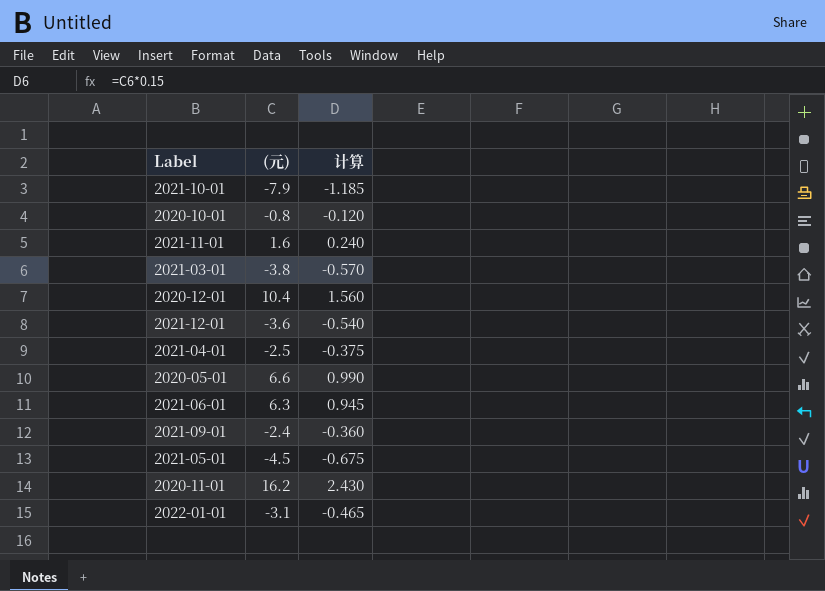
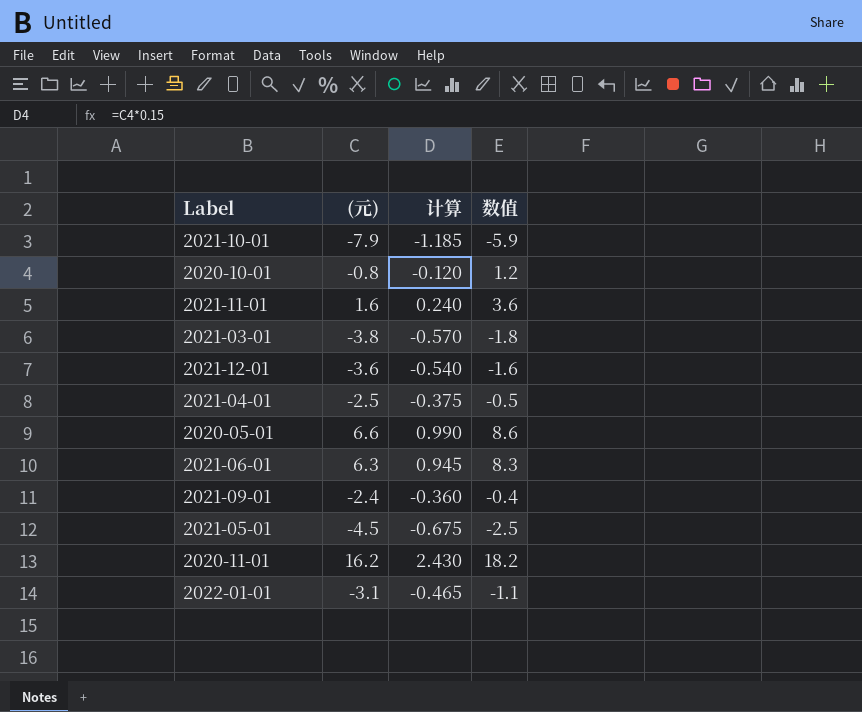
column 数值 | formula: none -> [(元)] + 2
row 2020-12-01: 10.4 | 1.560 -> none

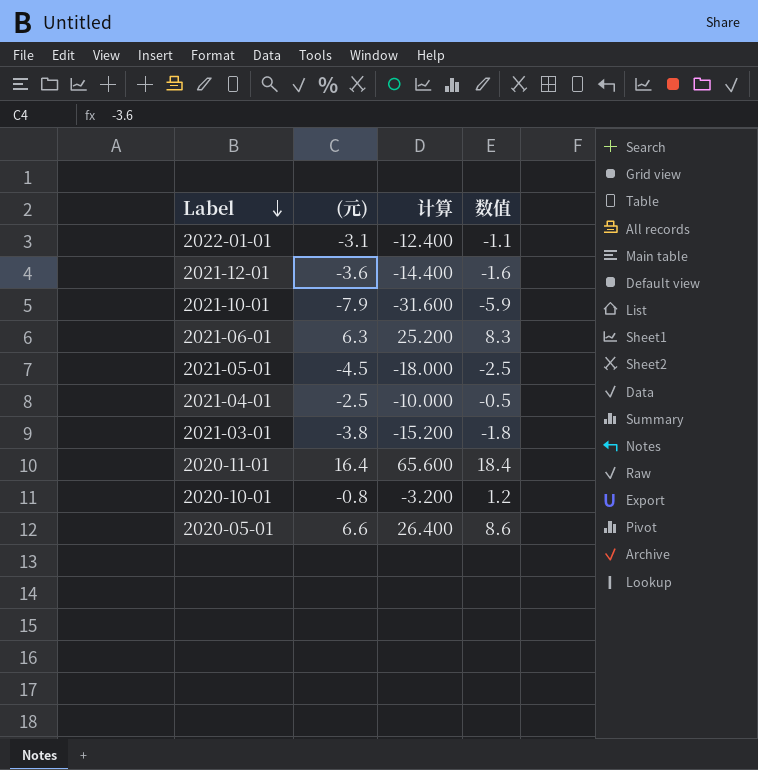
row order: none -> Label descending
column 计算 | formula: [(元)] * 0.15 -> [(元)] * 4
row 2021-11-01: 1.6 | 0.240 | 3.6 -> none
row 2021-09-01: -2.4 | -0.360 | -0.4 -> none
2020-11-01 | (元): 16.2 -> 16.4
2020-11-01 | 数值: 18.2 -> 18.4

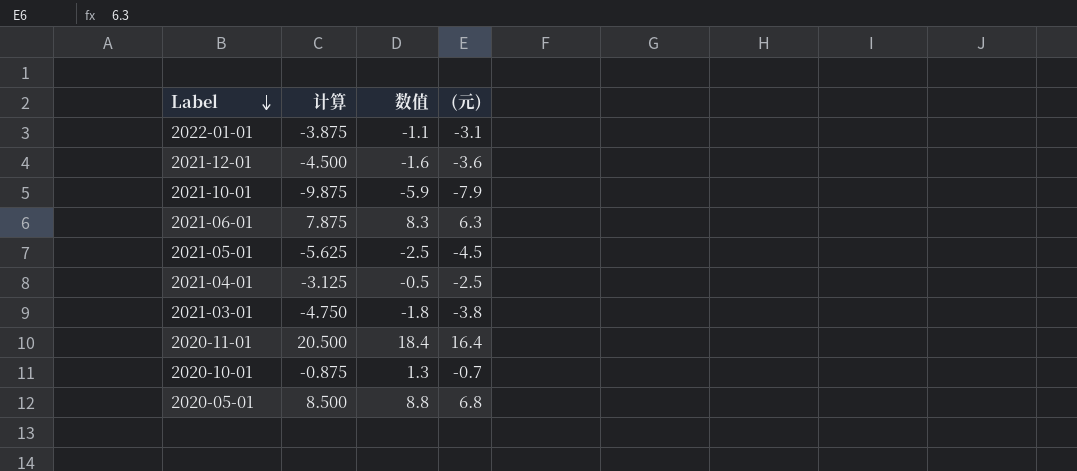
column 计算 | formula: [(元)] * 4 -> [(元)] * 1.25
column (元) | position: 2 -> 4
2020-10-01 | 数值: 1.2 -> 1.3
2020-10-01 | (元): -0.8 -> -0.7
2020-05-01 | 数值: 8.6 -> 8.8
2020-05-01 | (元): 6.6 -> 6.8

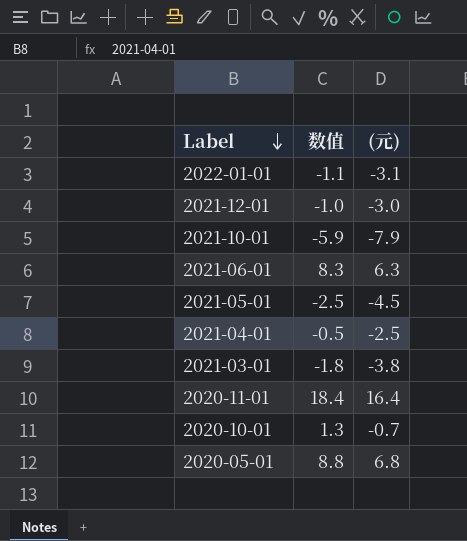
column 计算 | formula: [(元)] * 1.25 -> none
2021-12-01 | 数值: -1.6 -> -1.0
2021-12-01 | (元): -3.6 -> -3.0

